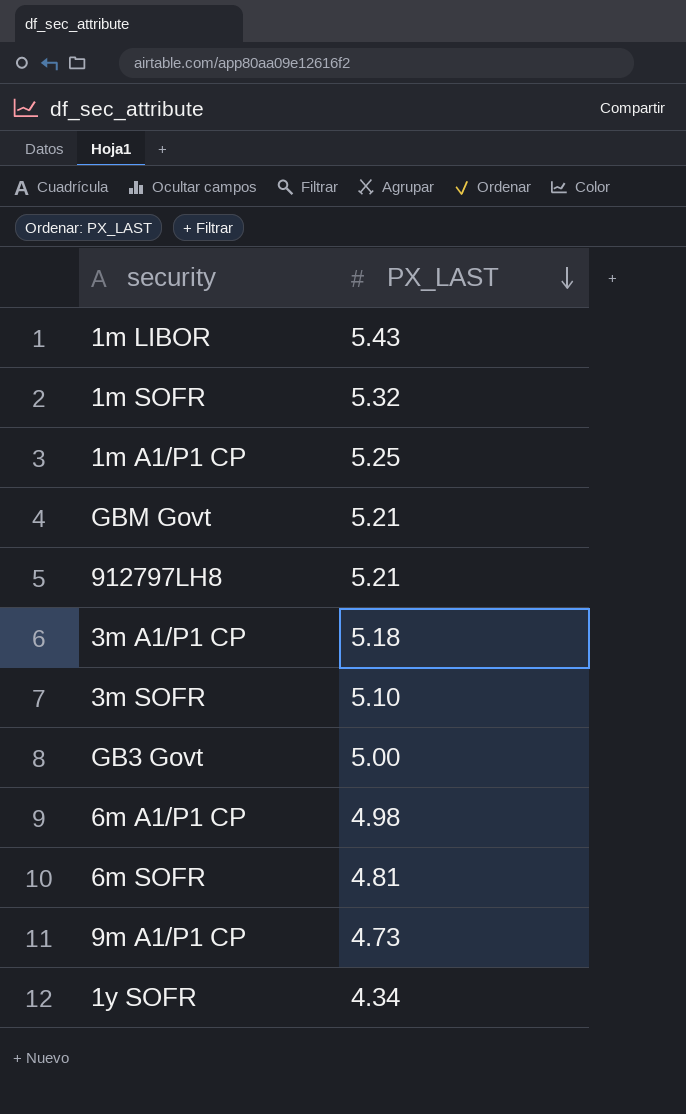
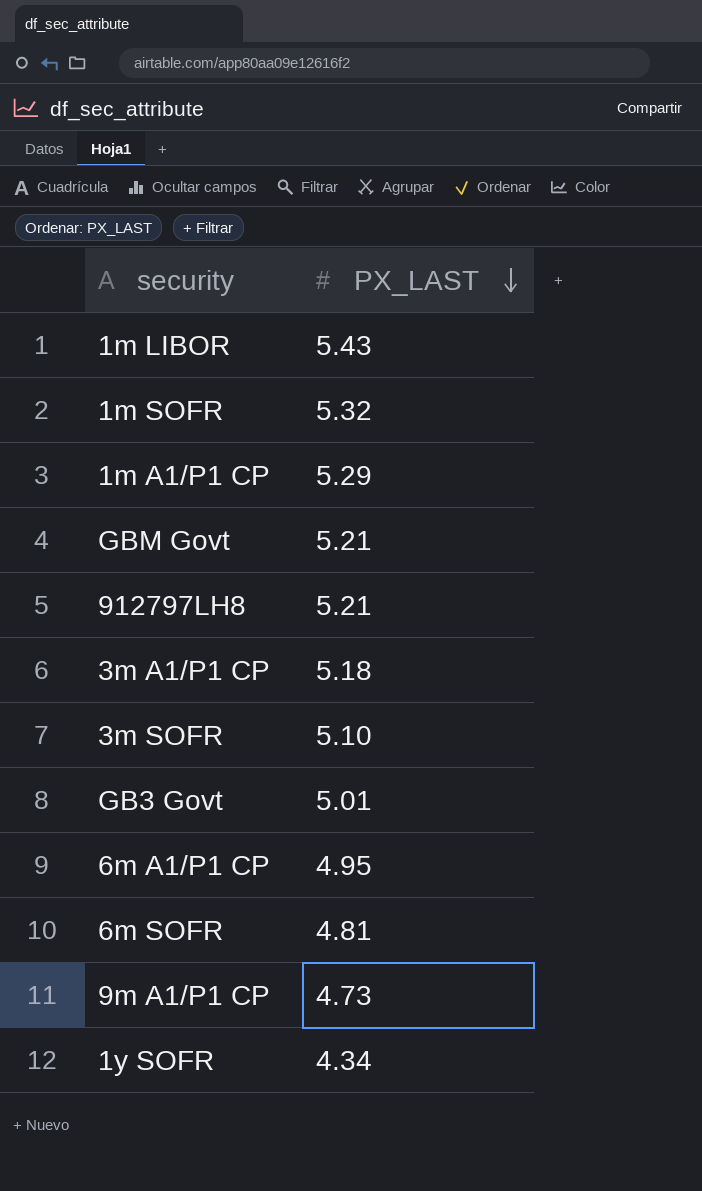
1m A1/P1 CP | PX_LAST: 5.25 -> 5.29
GB3 Govt | PX_LAST: 5.00 -> 5.01
6m A1/P1 CP | PX_LAST: 4.98 -> 4.95

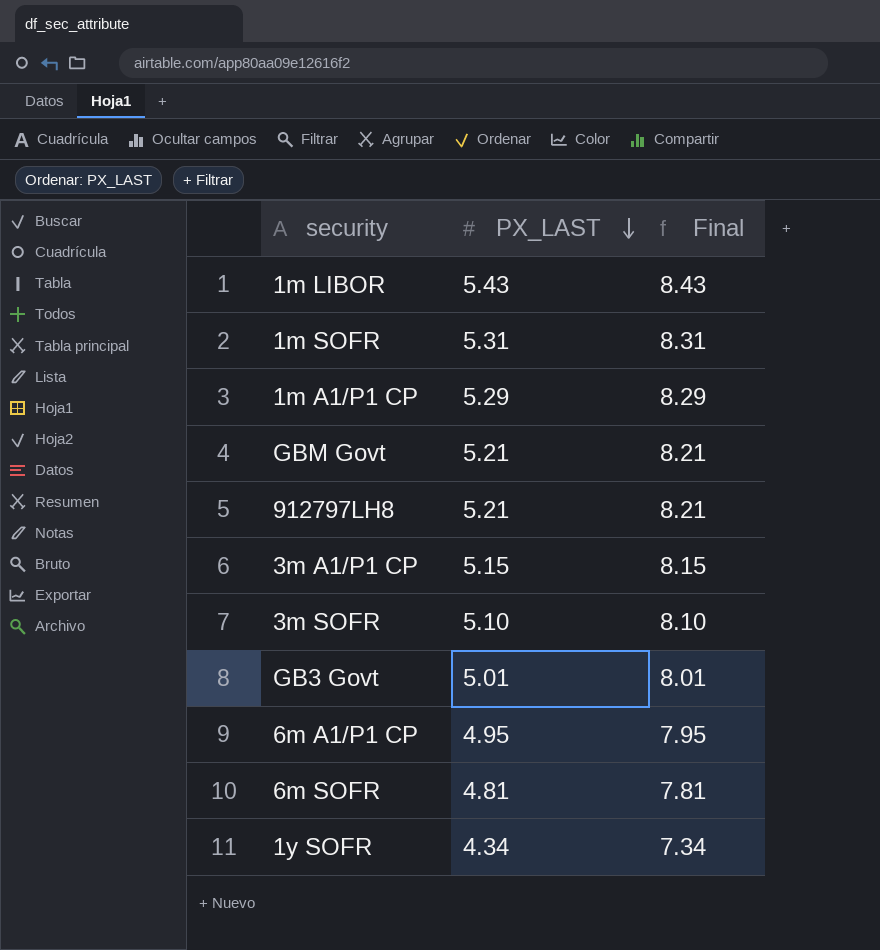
column Final | formula: none -> [PX_LAST] + 3
row 9m A1/P1 CP: 4.73 -> none
1m SOFR | PX_LAST: 5.32 -> 5.31
3m A1/P1 CP | PX_LAST: 5.18 -> 5.15

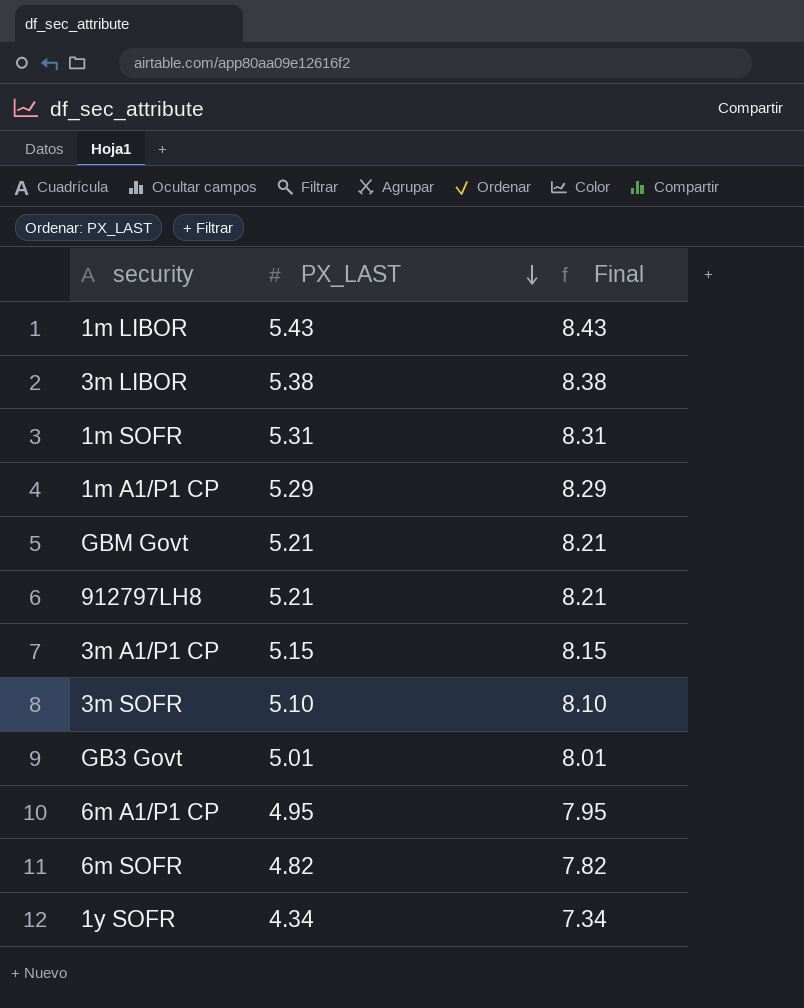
row 3m LIBOR: none -> 5.38 | 8.38
6m SOFR | PX_LAST: 4.81 -> 4.82
6m SOFR | Final: 7.81 -> 7.82

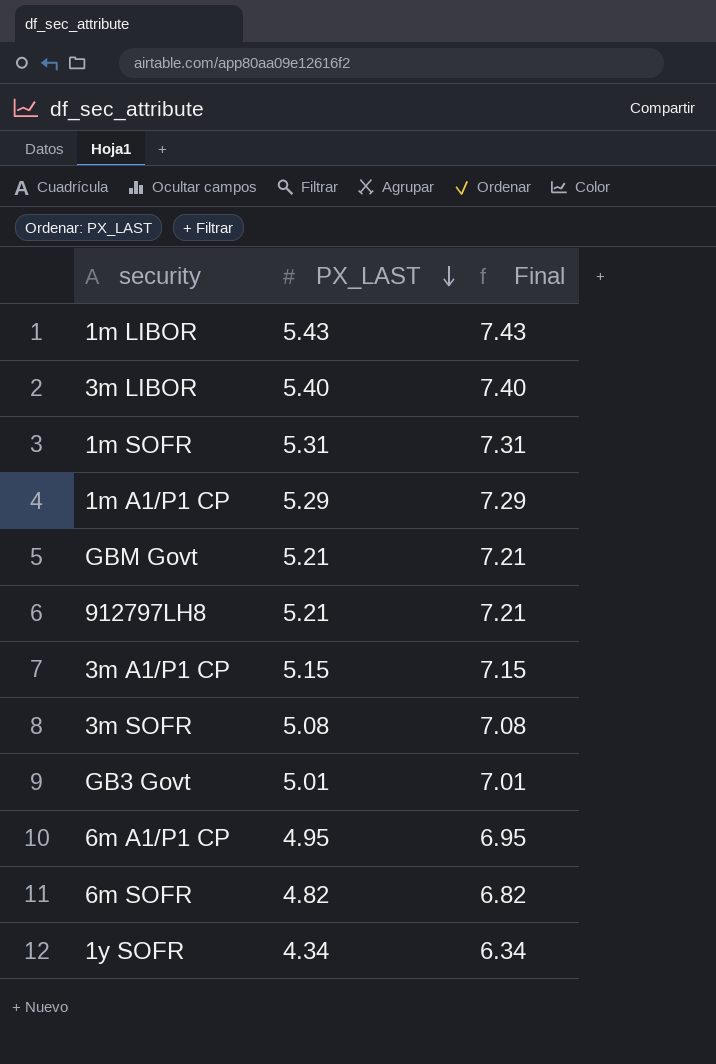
column Final | formula: [PX_LAST] + 3 -> [PX_LAST] + 2
3m LIBOR | PX_LAST: 5.38 -> 5.40
3m SOFR | PX_LAST: 5.10 -> 5.08

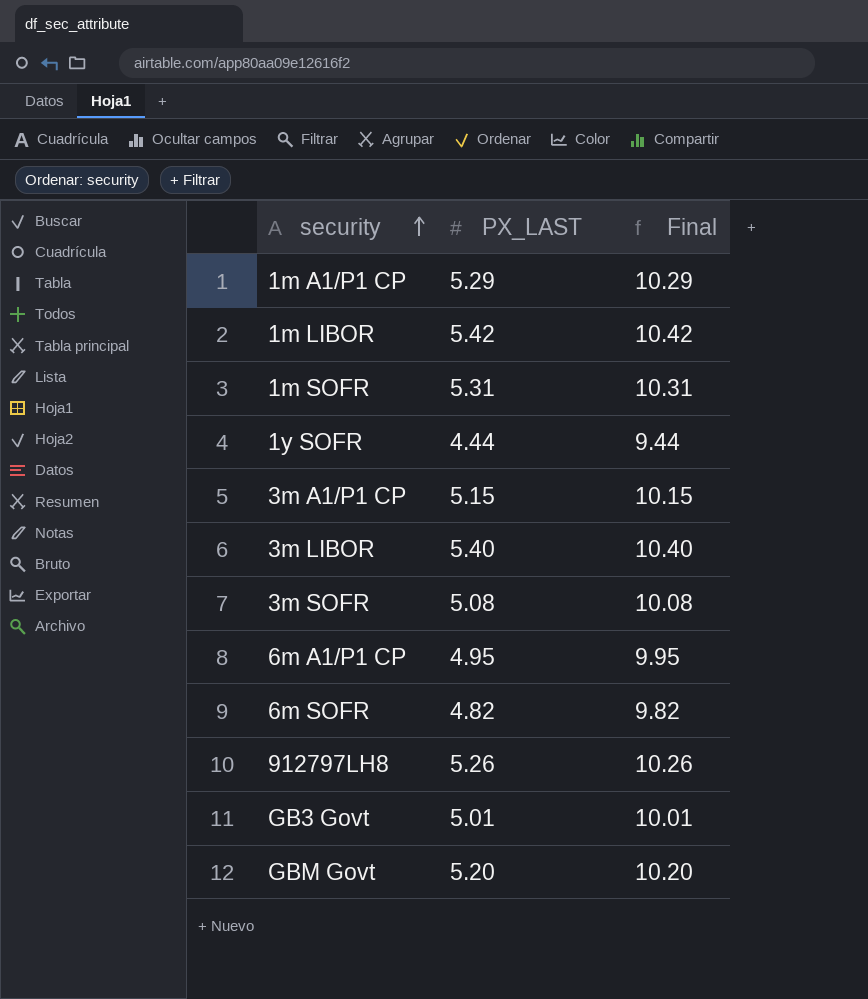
row order: PX_LAST descending -> security ascending
column Final | formula: [PX_LAST] + 2 -> [PX_LAST] + 5
1m LIBOR | PX_LAST: 5.43 -> 5.42
1y SOFR | PX_LAST: 4.34 -> 4.44
912797LH8 | PX_LAST: 5.21 -> 5.26
GBM Govt | PX_LAST: 5.21 -> 5.20

